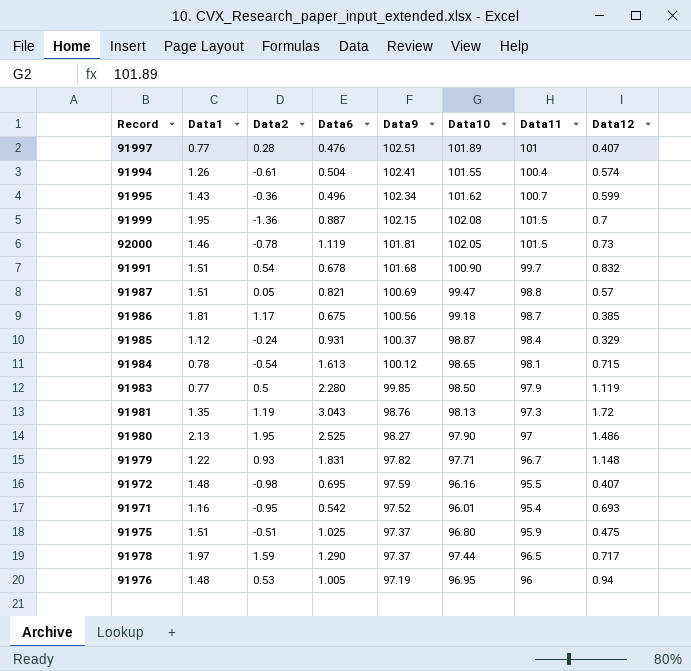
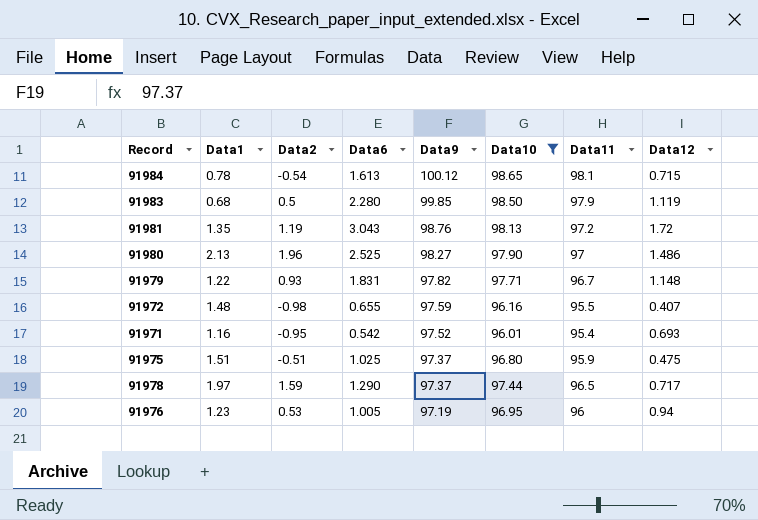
filter: none -> Data10 <= 98.65
91983 | Data1: 0.77 -> 0.68
91981 | Data11: 97.3 -> 97.2
91980 | Data2: 1.95 -> 1.96
91972 | Data6: 0.695 -> 0.655
91976 | Data1: 1.48 -> 1.23

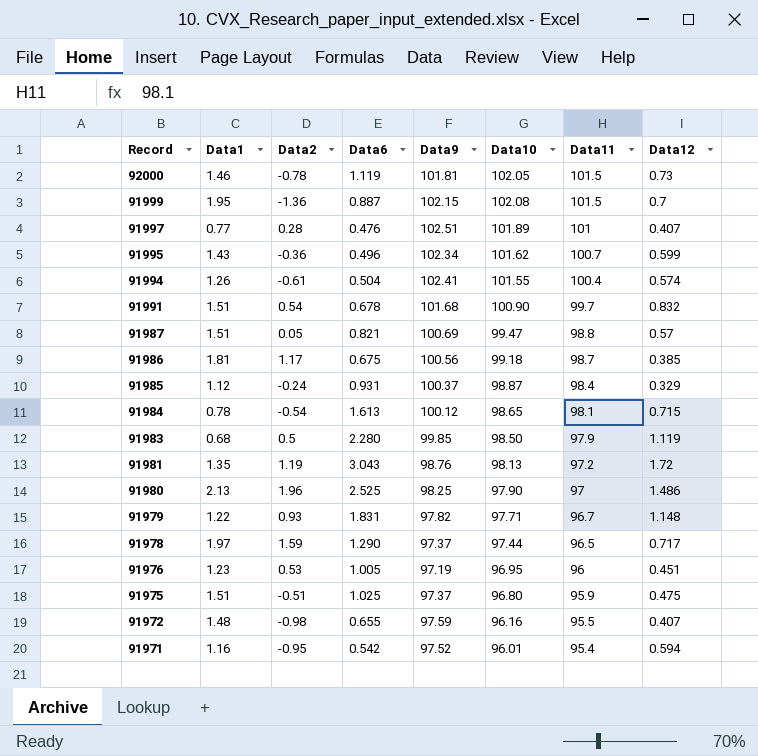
filter: Data10 <= 98.65 -> none
row order: Data9 descending -> Record descending
91980 | Data9: 98.27 -> 98.25
91976 | Data12: 0.94 -> 0.451
91971 | Data12: 0.693 -> 0.594

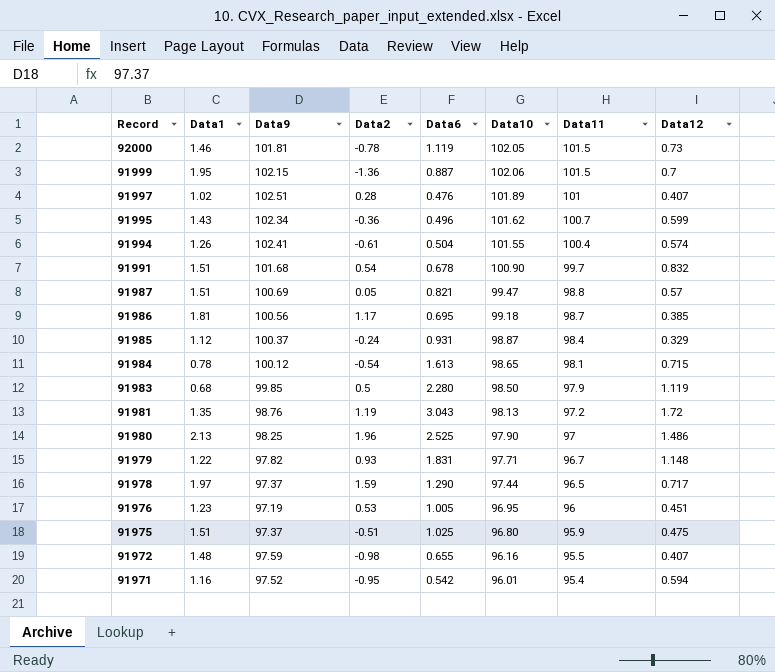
column Data9 | position: 5 -> 3
91999 | Data10: 102.08 -> 102.06
91997 | Data1: 0.77 -> 1.02
91986 | Data6: 0.675 -> 0.695

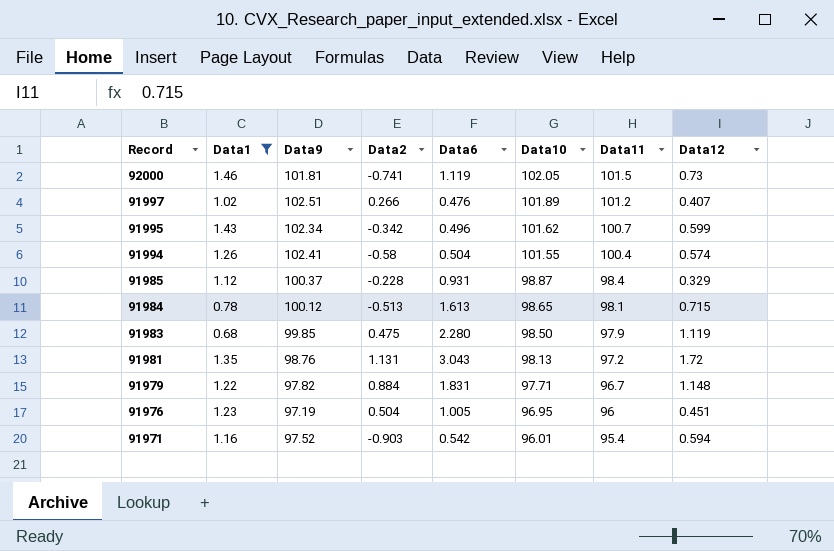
filter: none -> Data1 <= 1.46
92000 | Data2: -0.78 -> -0.741
91997 | Data2: 0.28 -> 0.266
91997 | Data11: 101 -> 101.2
91995 | Data2: -0.36 -> -0.342
91994 | Data2: -0.61 -> -0.58
91985 | Data2: -0.24 -> -0.228
91984 | Data2: -0.54 -> -0.513
91983 | Data2: 0.5 -> 0.475
91981 | Data2: 1.19 -> 1.131
91979 | Data2: 0.93 -> 0.884
91976 | Data2: 0.53 -> 0.504
91971 | Data2: -0.95 -> -0.903

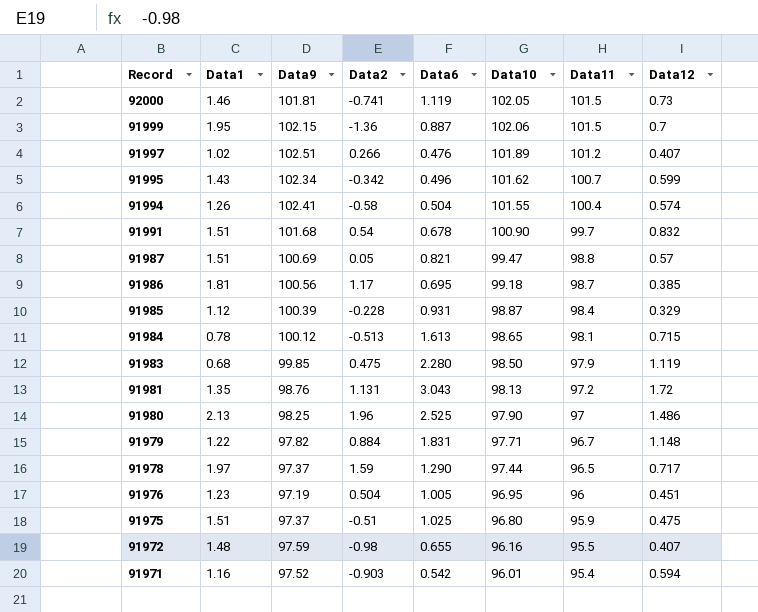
filter: Data1 <= 1.46 -> none
91985 | Data9: 100.37 -> 100.39

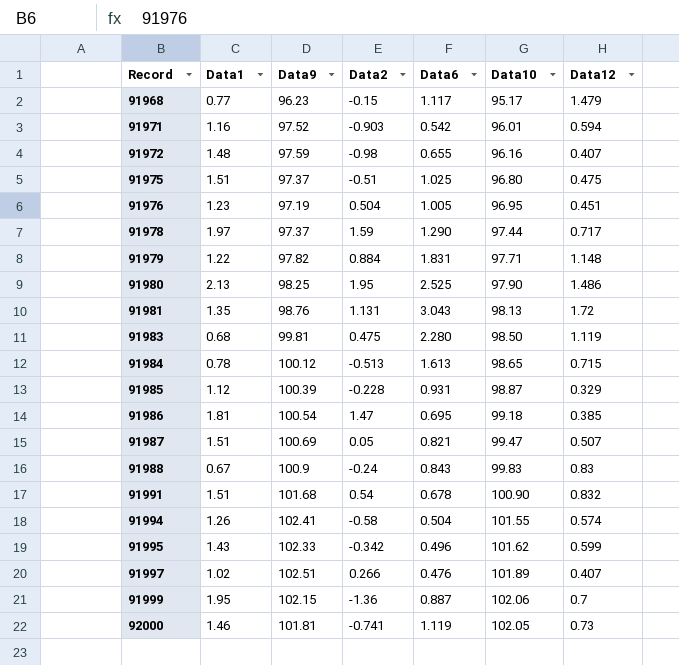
row order: Record descending -> Record ascending
column Data11 | position: 7 -> none
row 91968: none -> 0.77 | 96.23 | -0.15 | 1.117 | 95.17 | 1.479
91980 | Data2: 1.96 -> 1.95
91983 | Data9: 99.85 -> 99.81
91986 | Data9: 100.56 -> 100.54
91986 | Data2: 1.17 -> 1.47
91987 | Data12: 0.57 -> 0.507
row 91988: none -> 0.67 | 100.9 | -0.24 | 0.843 | 99.83 | 0.83
91995 | Data9: 102.34 -> 102.33

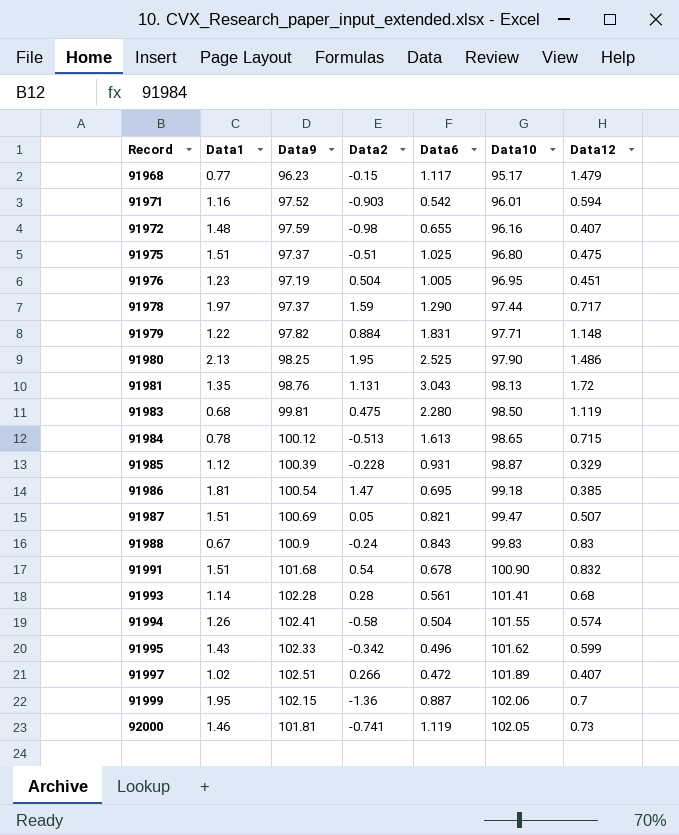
row 91993: none -> 1.14 | 102.28 | 0.28 | 0.561 | 101.41 | 0.68
91997 | Data6: 0.476 -> 0.472

